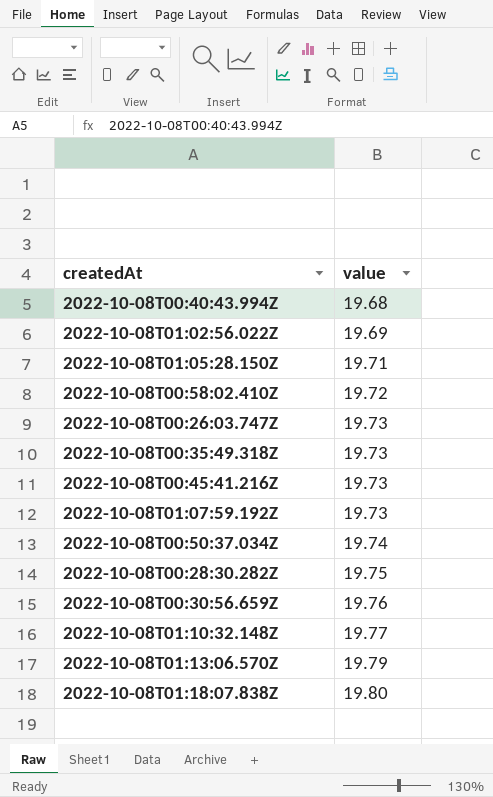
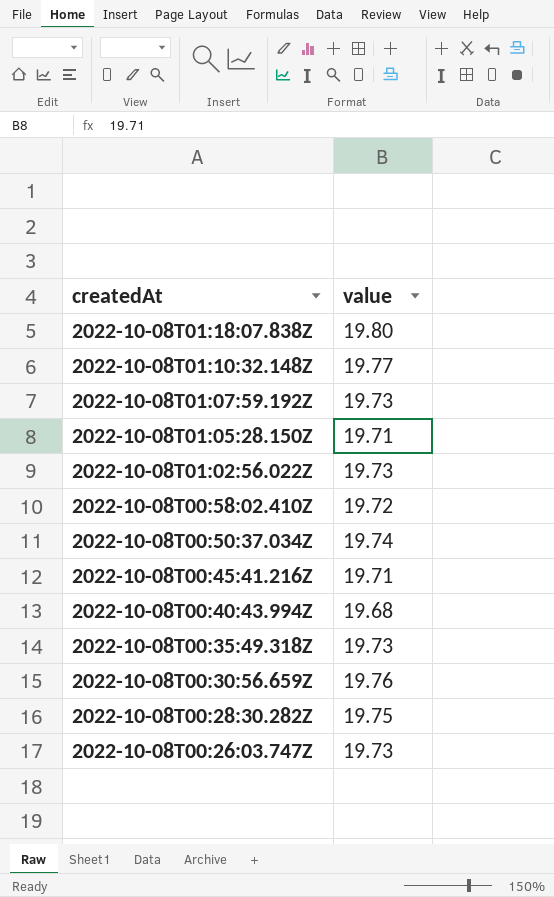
row order: value ascending -> createdAt descending
row 2022-10-08T01:13:06.570Z: 19.79 -> none
2022-10-08T01:02:56.022Z | value: 19.69 -> 19.73
2022-10-08T00:45:41.216Z | value: 19.73 -> 19.71

